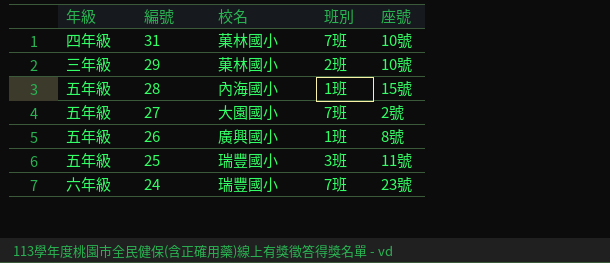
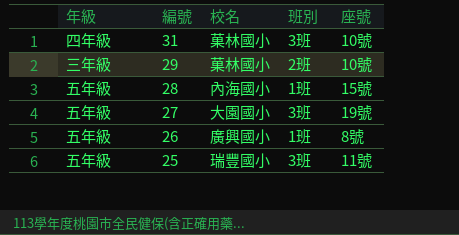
row 24: 六年級 | 瑞豐國小 | 7班 | 23號 -> none
31 | 班別: 7班 -> 3班
27 | 班別: 7班 -> 3班
27 | 座號: 2號 -> 19號

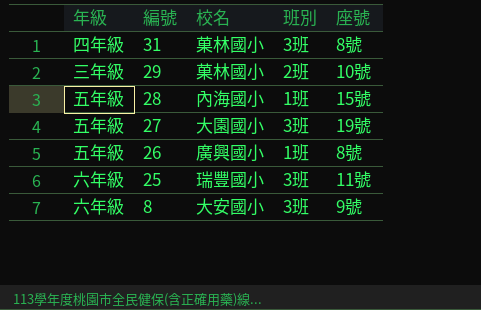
31 | 座號: 10號 -> 8號
25 | 年級: 五年級 -> 六年級
row 8: none -> 六年級 | 大安國小 | 3班 | 9號

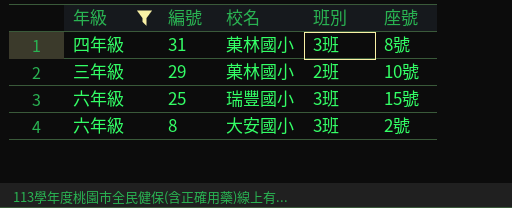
filter: none -> 年級 != 五年級
25 | 座號: 11號 -> 15號
8 | 座號: 9號 -> 2號

